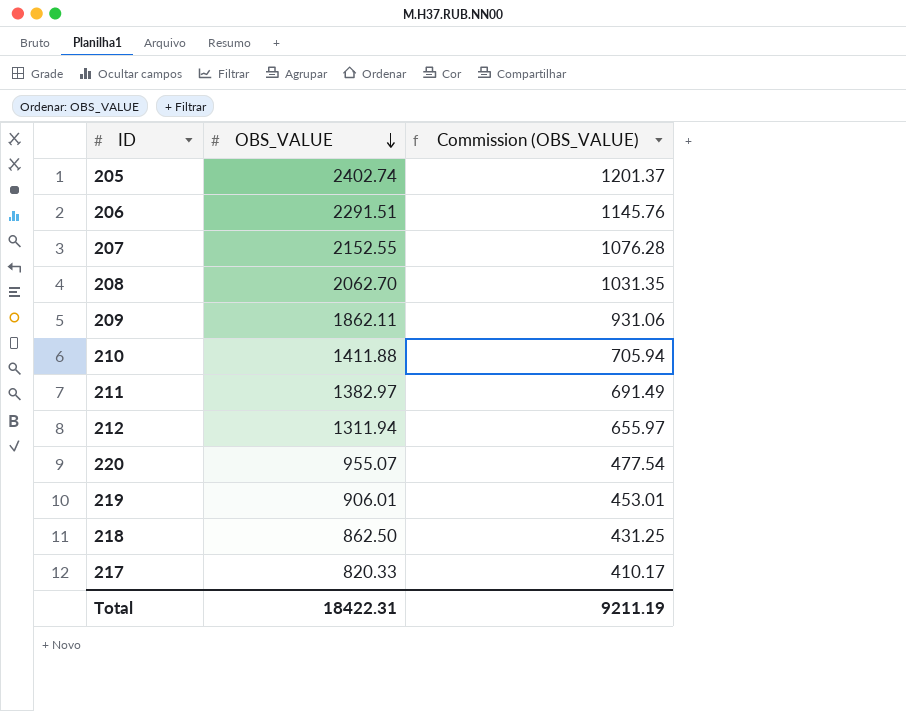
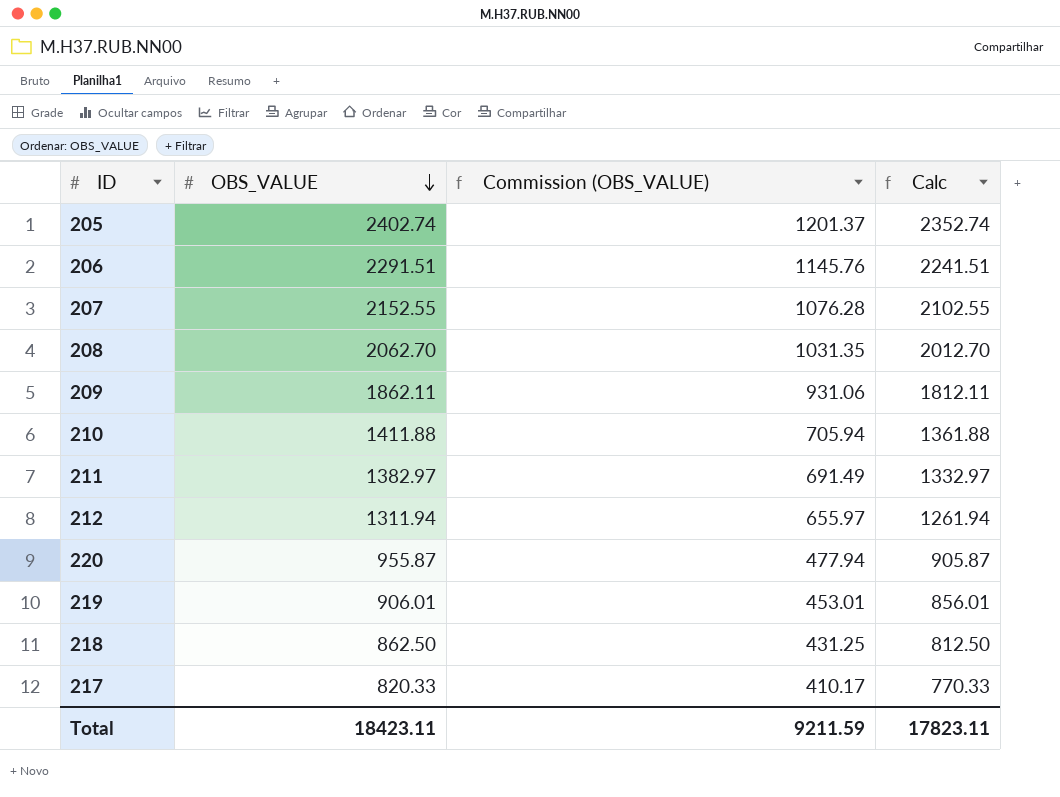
column Calc | formula: none -> [OBS_VALUE] - 50
220 | OBS_VALUE: 955.07 -> 955.87
220 | Commission (OBS_VALUE): 477.54 -> 477.94
Total | OBS_VALUE: 18422.31 -> 18423.11
Total | Commission (OBS_VALUE): 9211.19 -> 9211.59

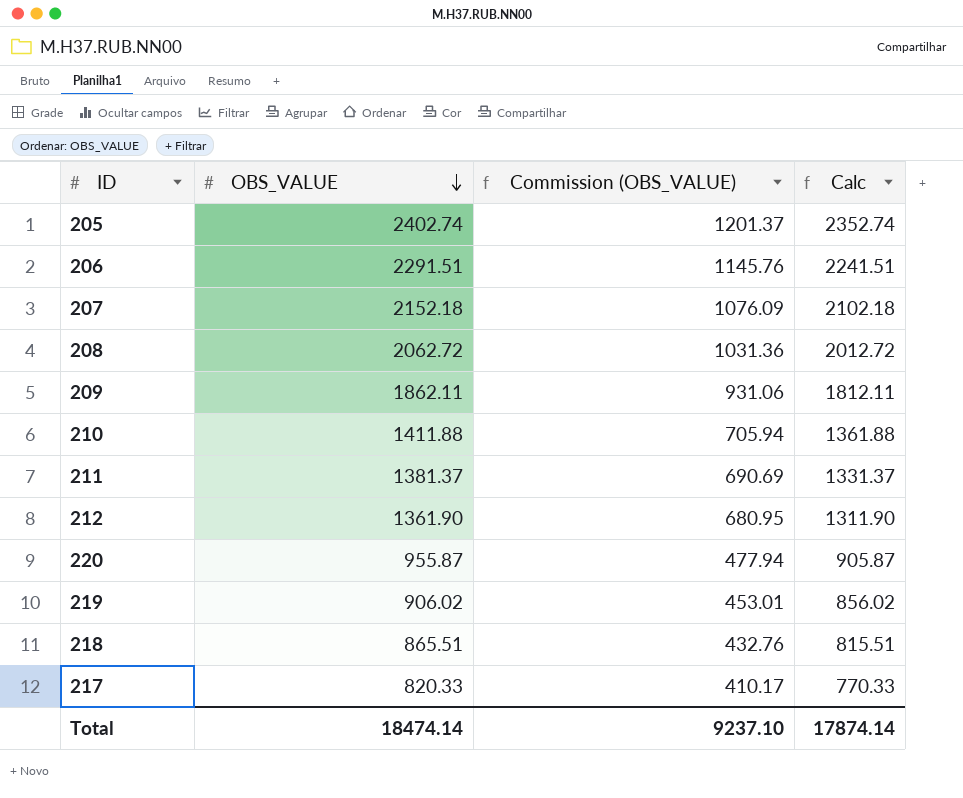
207 | OBS_VALUE: 2152.55 -> 2152.18
207 | Commission (OBS_VALUE): 1076.28 -> 1076.09
207 | Calc: 2102.55 -> 2102.18
208 | OBS_VALUE: 2062.70 -> 2062.72
208 | Commission (OBS_VALUE): 1031.35 -> 1031.36
208 | Calc: 2012.70 -> 2012.72
211 | OBS_VALUE: 1382.97 -> 1381.37
211 | Commission (OBS_VALUE): 691.49 -> 690.69
211 | Calc: 1332.97 -> 1331.37
212 | OBS_VALUE: 1311.94 -> 1361.90
212 | Commission (OBS_VALUE): 655.97 -> 680.95
212 | Calc: 1261.94 -> 1311.90
219 | OBS_VALUE: 906.01 -> 906.02
219 | Calc: 856.01 -> 856.02
218 | OBS_VALUE: 862.50 -> 865.51
218 | Commission (OBS_VALUE): 431.25 -> 432.76
218 | Calc: 812.50 -> 815.51
Total | OBS_VALUE: 18423.11 -> 18474.14
Total | Commission (OBS_VALUE): 9211.59 -> 9237.10
Total | Calc: 17823.11 -> 17874.14

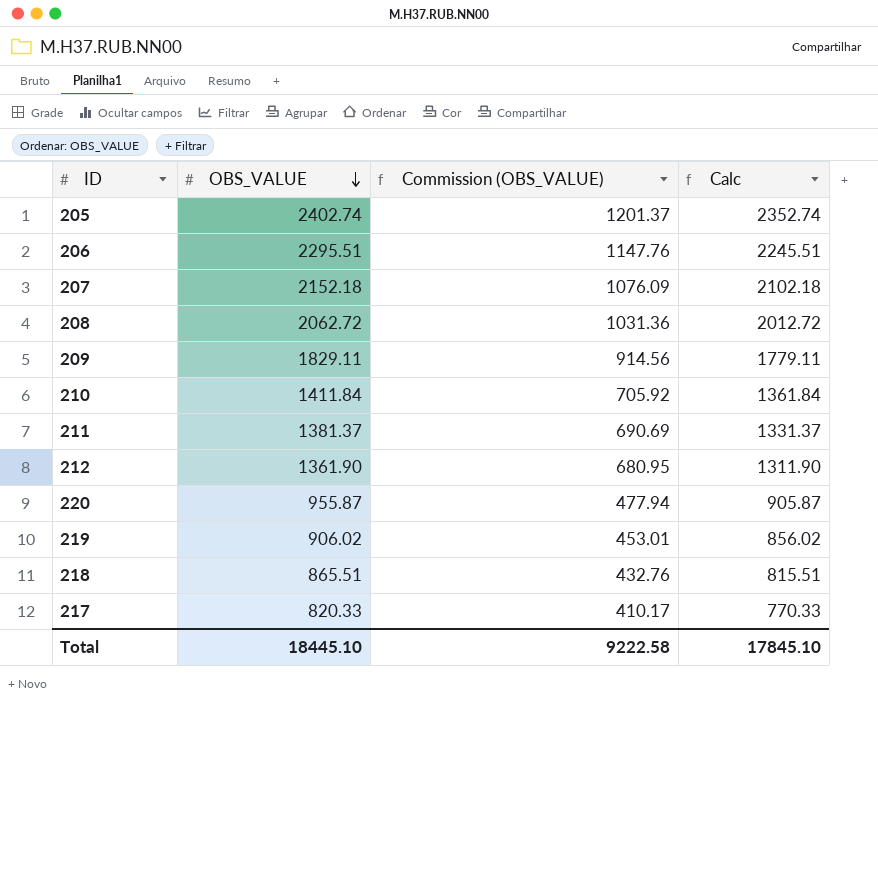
206 | OBS_VALUE: 2291.51 -> 2295.51
206 | Commission (OBS_VALUE): 1145.76 -> 1147.76
206 | Calc: 2241.51 -> 2245.51
209 | OBS_VALUE: 1862.11 -> 1829.11
209 | Commission (OBS_VALUE): 931.06 -> 914.56
209 | Calc: 1812.11 -> 1779.11
210 | OBS_VALUE: 1411.88 -> 1411.84
210 | Commission (OBS_VALUE): 705.94 -> 705.92
210 | Calc: 1361.88 -> 1361.84
Total | OBS_VALUE: 18474.14 -> 18445.10
Total | Commission (OBS_VALUE): 9237.10 -> 9222.58
Total | Calc: 17874.14 -> 17845.10

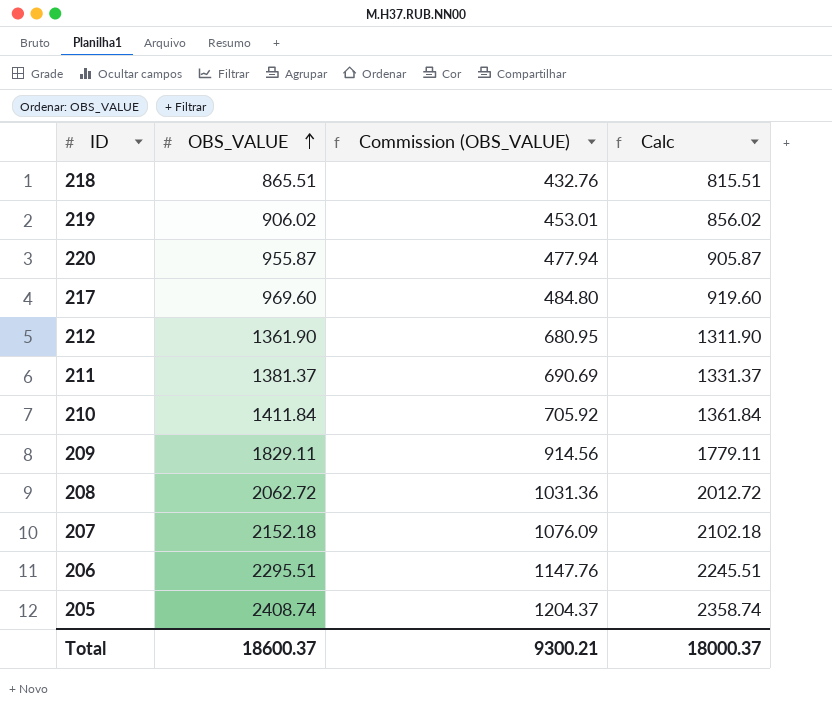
row order: OBS_VALUE descending -> OBS_VALUE ascending
217 | OBS_VALUE: 820.33 -> 969.60
217 | Commission (OBS_VALUE): 410.17 -> 484.80
217 | Calc: 770.33 -> 919.60
205 | OBS_VALUE: 2402.74 -> 2408.74
205 | Commission (OBS_VALUE): 1201.37 -> 1204.37
205 | Calc: 2352.74 -> 2358.74
Total | OBS_VALUE: 18445.10 -> 18600.37
Total | Commission (OBS_VALUE): 9222.58 -> 9300.21
Total | Calc: 17845.10 -> 18000.37

